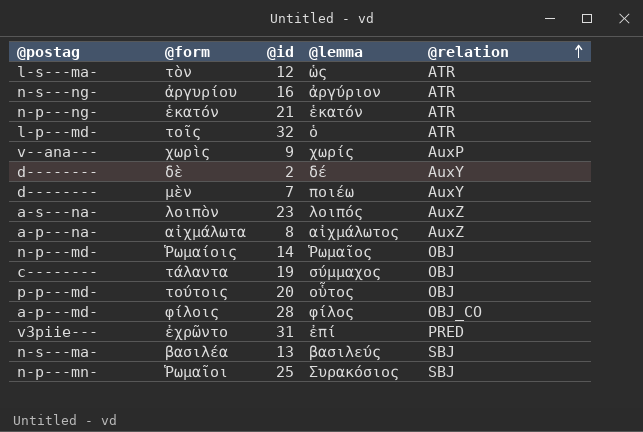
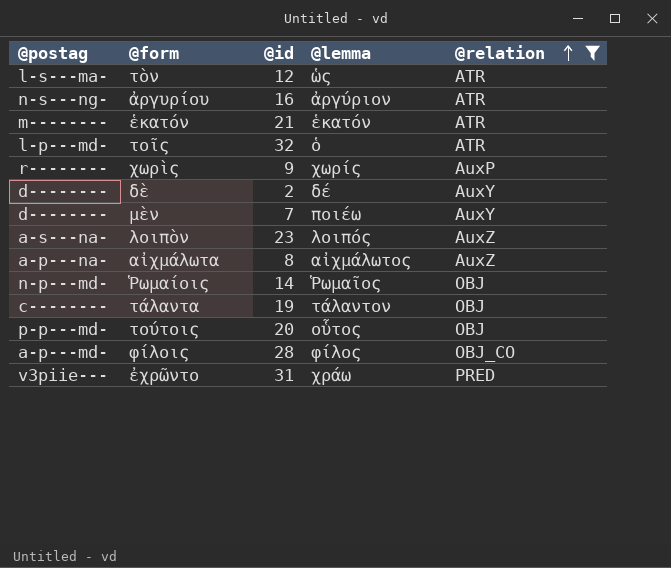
filter: none -> @relation != SBJ
ἑκατόν | @postag: n-p---ng- -> m--------
χωρὶς | @postag: v--ana--- -> r--------
τάλαντα | @lemma: σύμμαχος -> τάλαντον
ἐχρῶντο | @lemma: ἐπί -> χράω

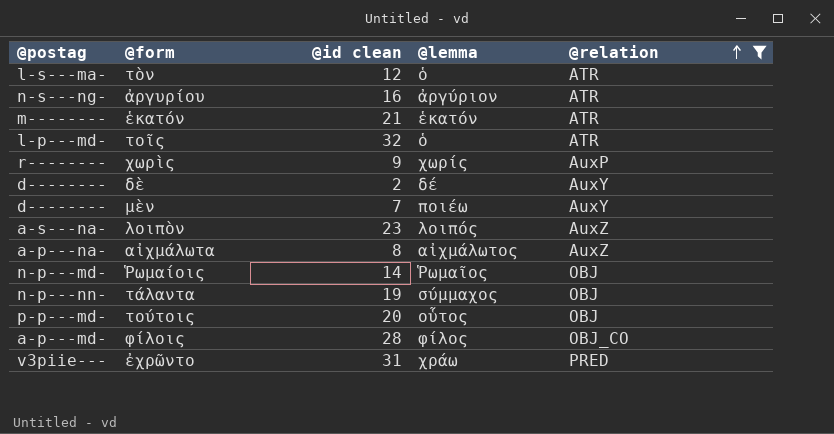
column name: @id -> @id clean
τὸν | @lemma: ὡς -> ὁ
τάλαντα | @postag: c-------- -> n-p---nn-
τάλαντα | @lemma: τάλαντον -> σύμμαχος

